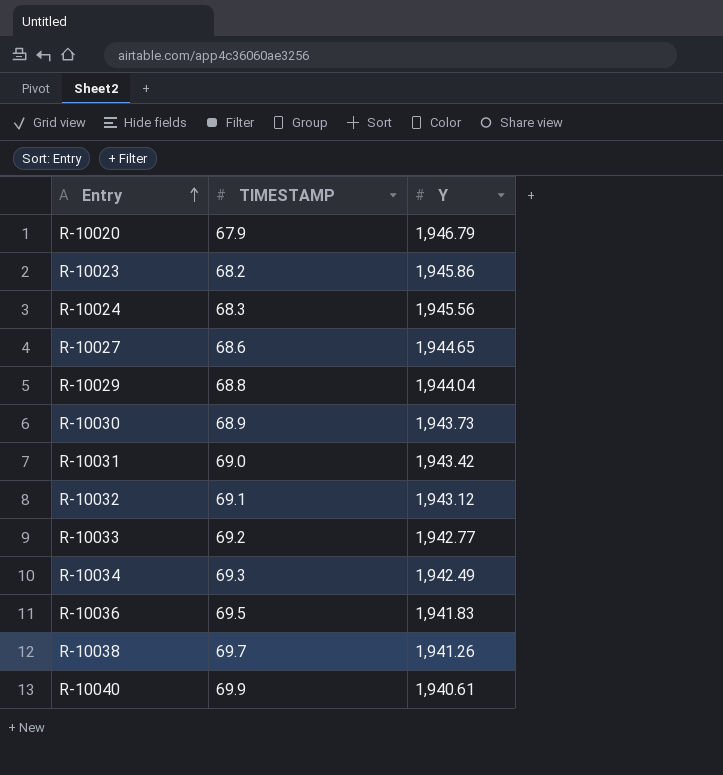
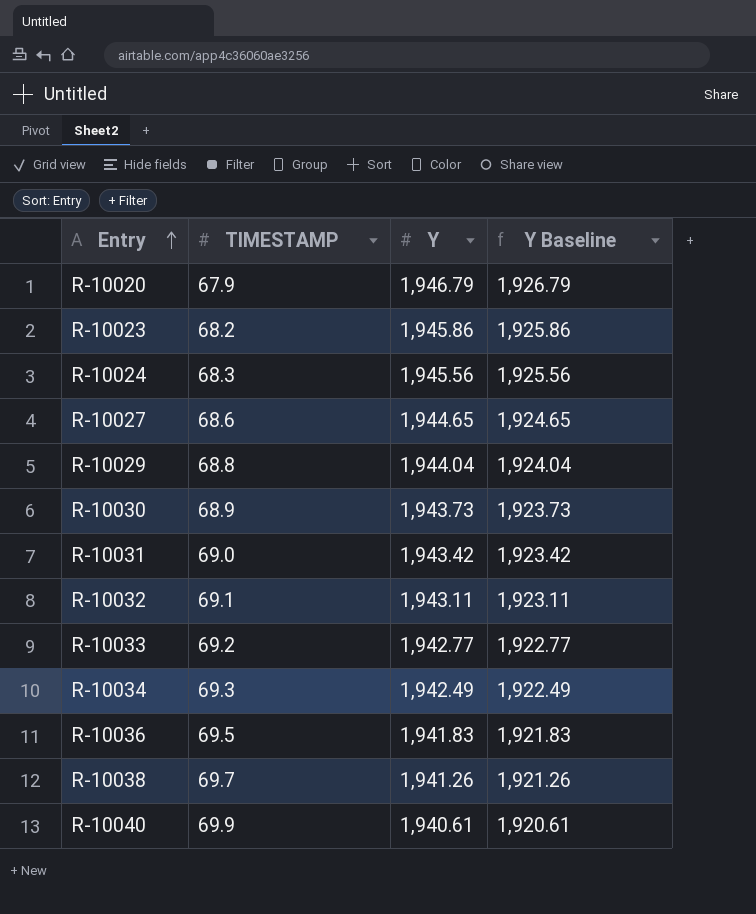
column Y Baseline | formula: none -> [Y] - 20
R-10032 | Y: 1,943.12 -> 1,943.11

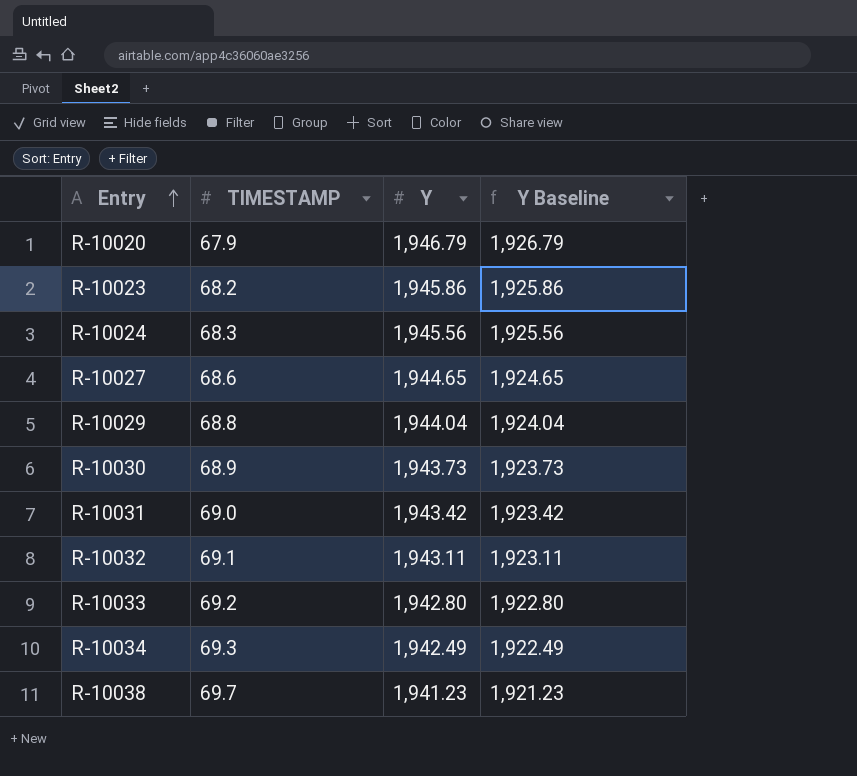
row R-10036: 69.5 | 1,941.83 | 1,921.83 -> none
row R-10040: 69.9 | 1,940.61 | 1,920.61 -> none
R-10033 | Y: 1,942.77 -> 1,942.80
R-10033 | Y Baseline: 1,922.77 -> 1,922.80
R-10038 | Y: 1,941.26 -> 1,941.23
R-10038 | Y Baseline: 1,921.26 -> 1,921.23

